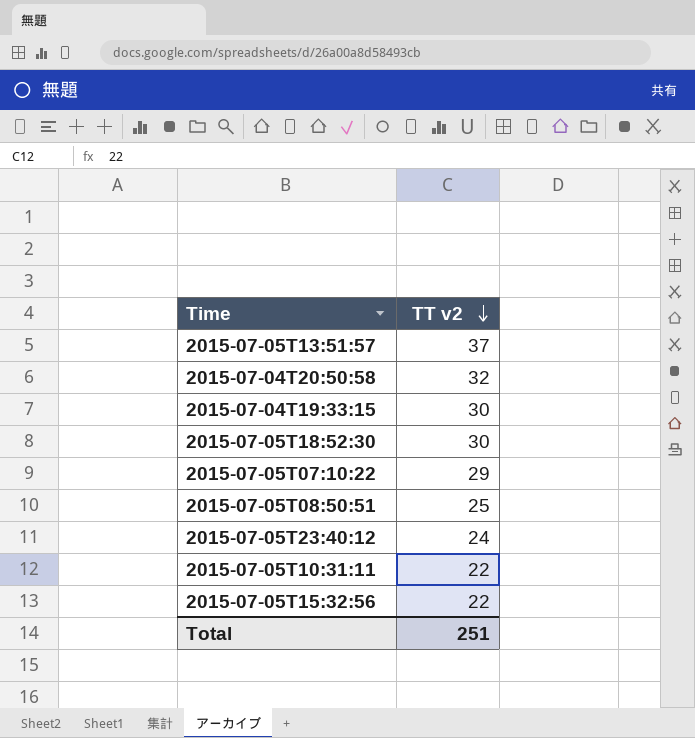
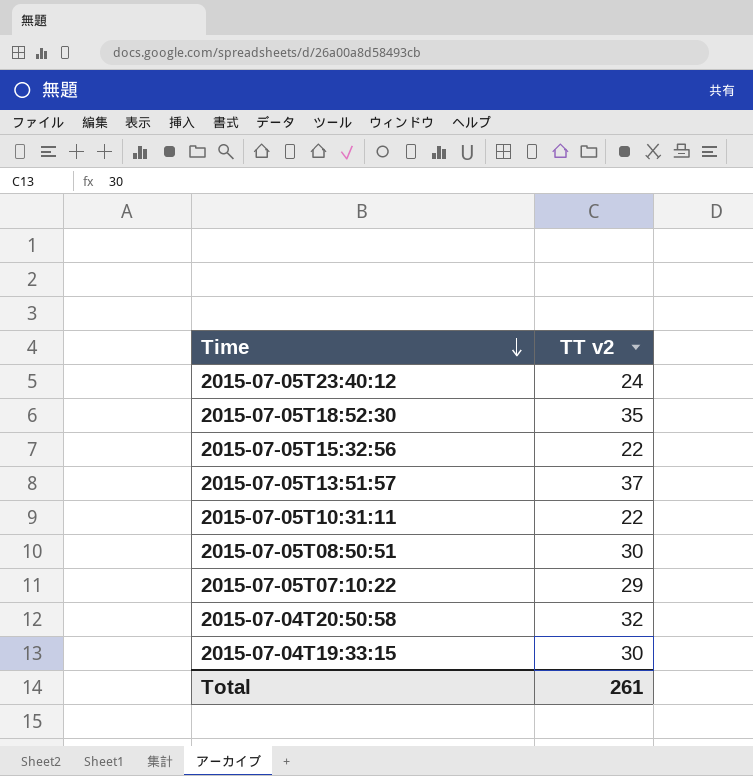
row order: TT v2 descending -> Time descending
2015-07-05T18:52:30 | TT v2: 30 -> 35
2015-07-05T08:50:51 | TT v2: 25 -> 30
Total | TT v2: 251 -> 261

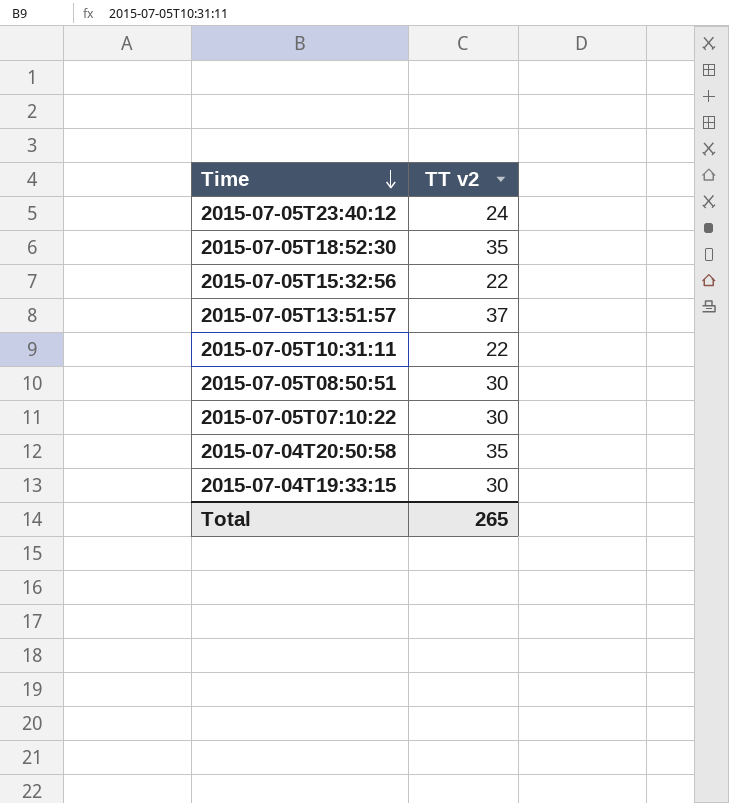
2015-07-05T07:10:22 | TT v2: 29 -> 30
2015-07-04T20:50:58 | TT v2: 32 -> 35
Total | TT v2: 261 -> 265

